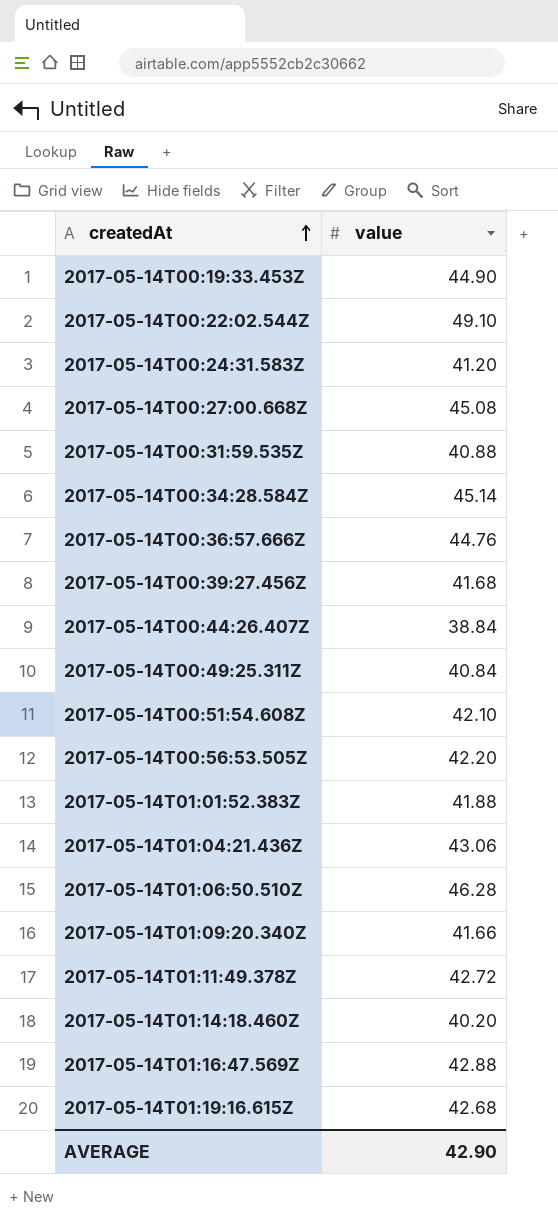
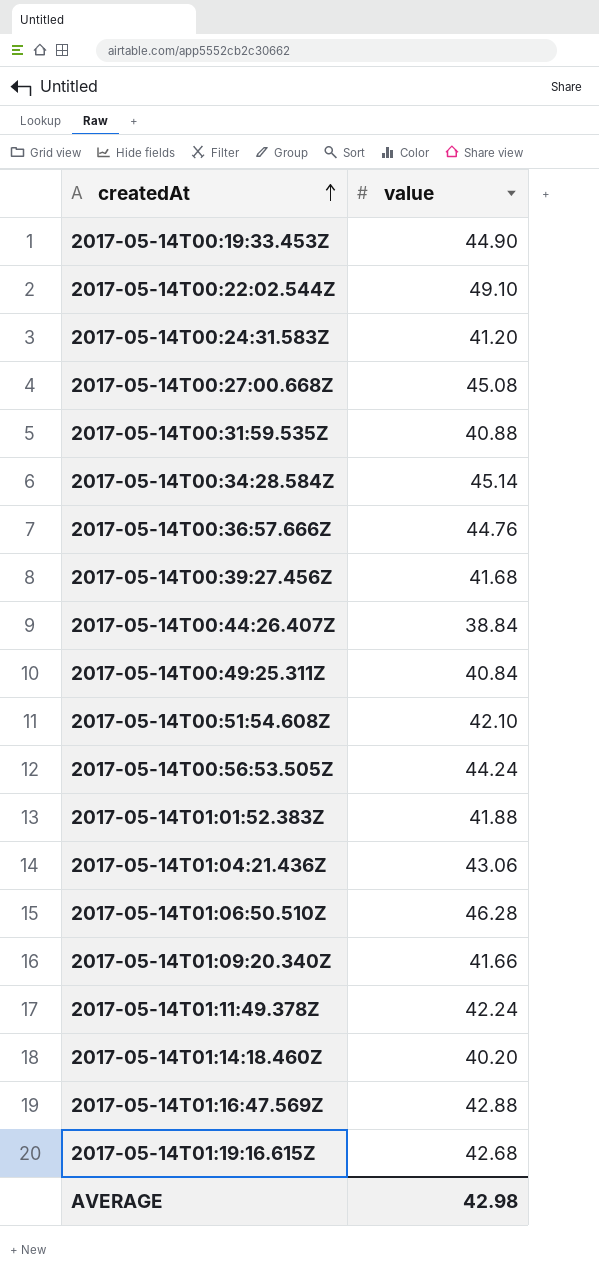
2017-05-14T00:56:53.505Z | value: 42.20 -> 44.24
2017-05-14T01:11:49.378Z | value: 42.72 -> 42.24
AVERAGE | value: 42.90 -> 42.98

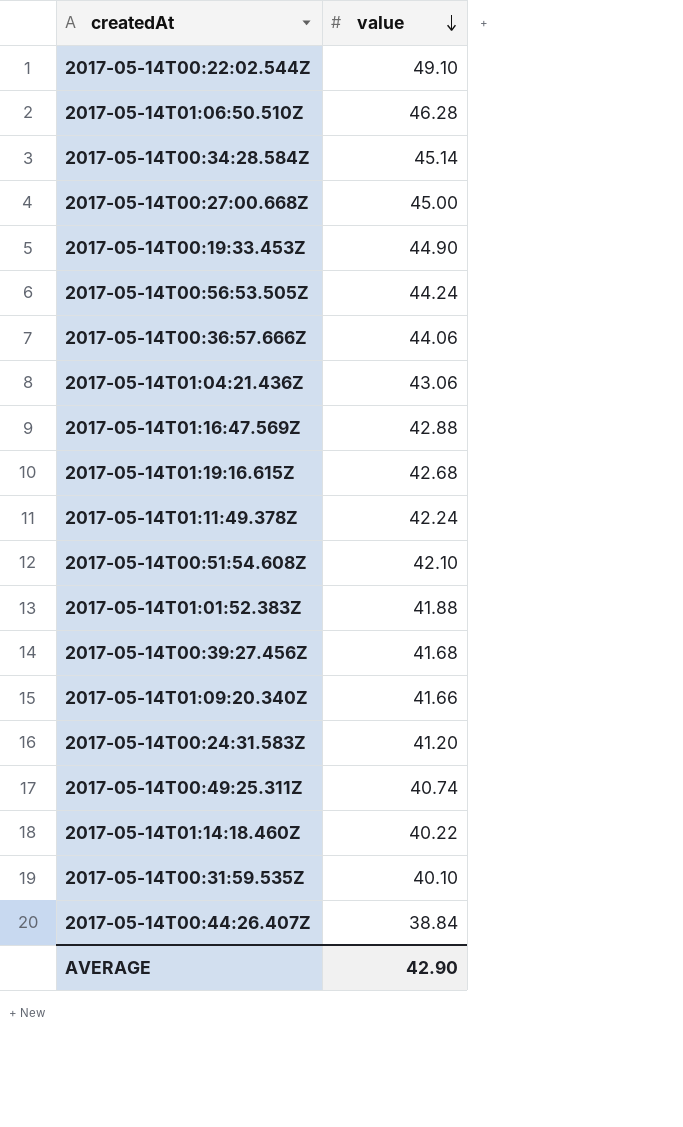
row order: createdAt ascending -> value descending
2017-05-14T00:27:00.668Z | value: 45.08 -> 45.00
2017-05-14T00:36:57.666Z | value: 44.76 -> 44.06
2017-05-14T00:49:25.311Z | value: 40.84 -> 40.74
2017-05-14T01:14:18.460Z | value: 40.20 -> 40.22
2017-05-14T00:31:59.535Z | value: 40.88 -> 40.10
AVERAGE | value: 42.98 -> 42.90

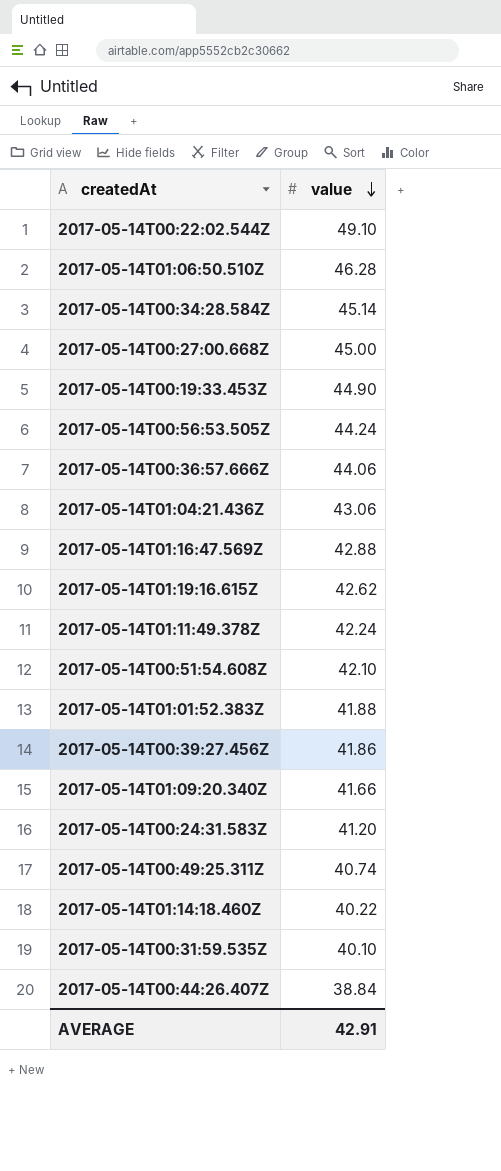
2017-05-14T01:19:16.615Z | value: 42.68 -> 42.62
2017-05-14T00:39:27.456Z | value: 41.68 -> 41.86
AVERAGE | value: 42.90 -> 42.91

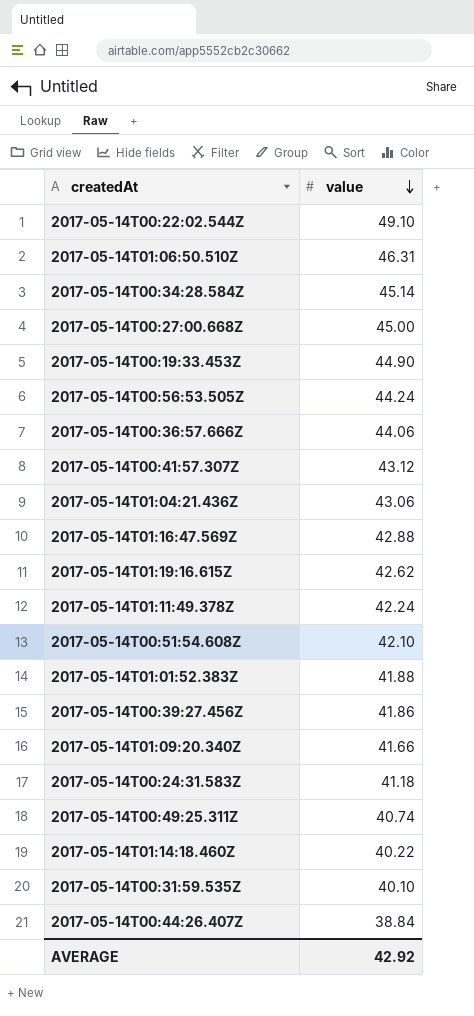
2017-05-14T01:06:50.510Z | value: 46.28 -> 46.31
row 2017-05-14T00:41:57.307Z: none -> 43.12
2017-05-14T00:24:31.583Z | value: 41.20 -> 41.18
AVERAGE | value: 42.91 -> 42.92

